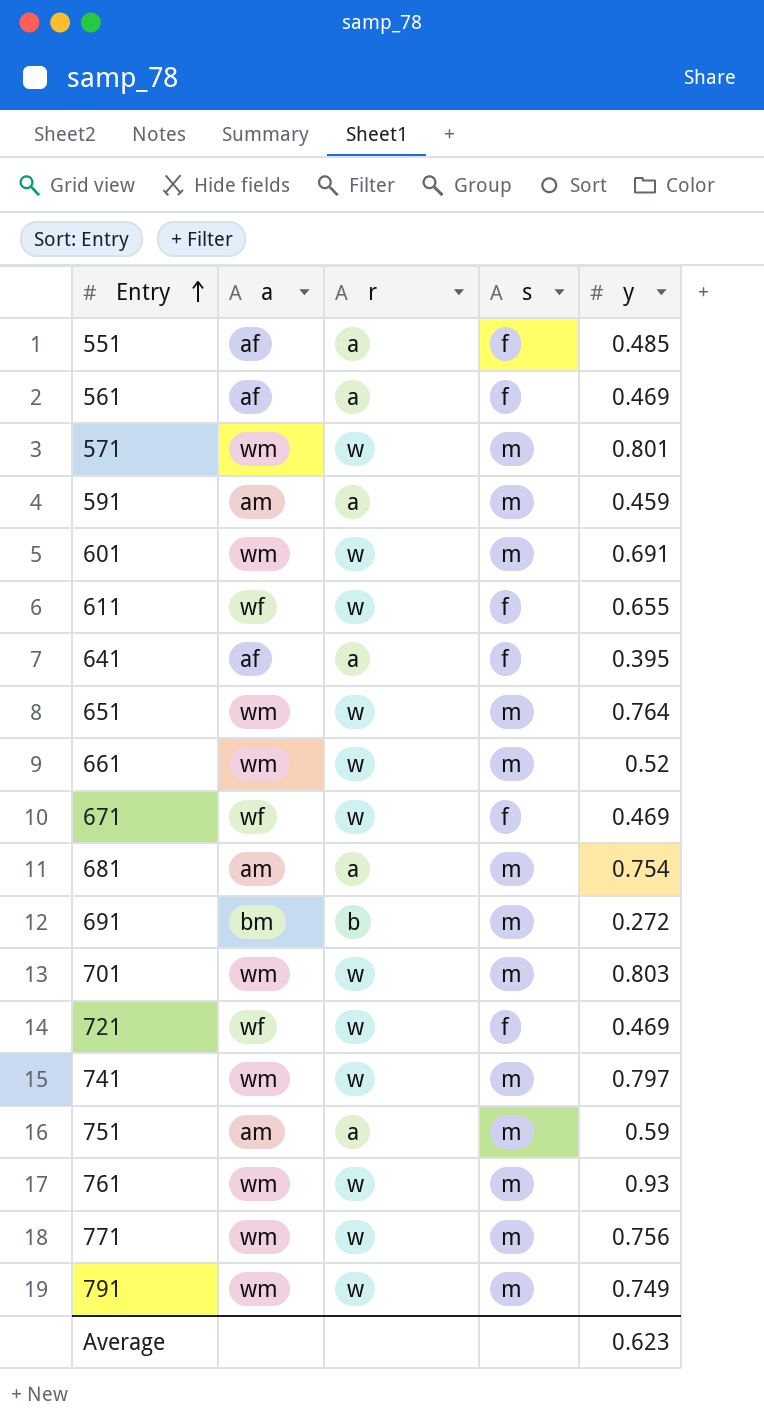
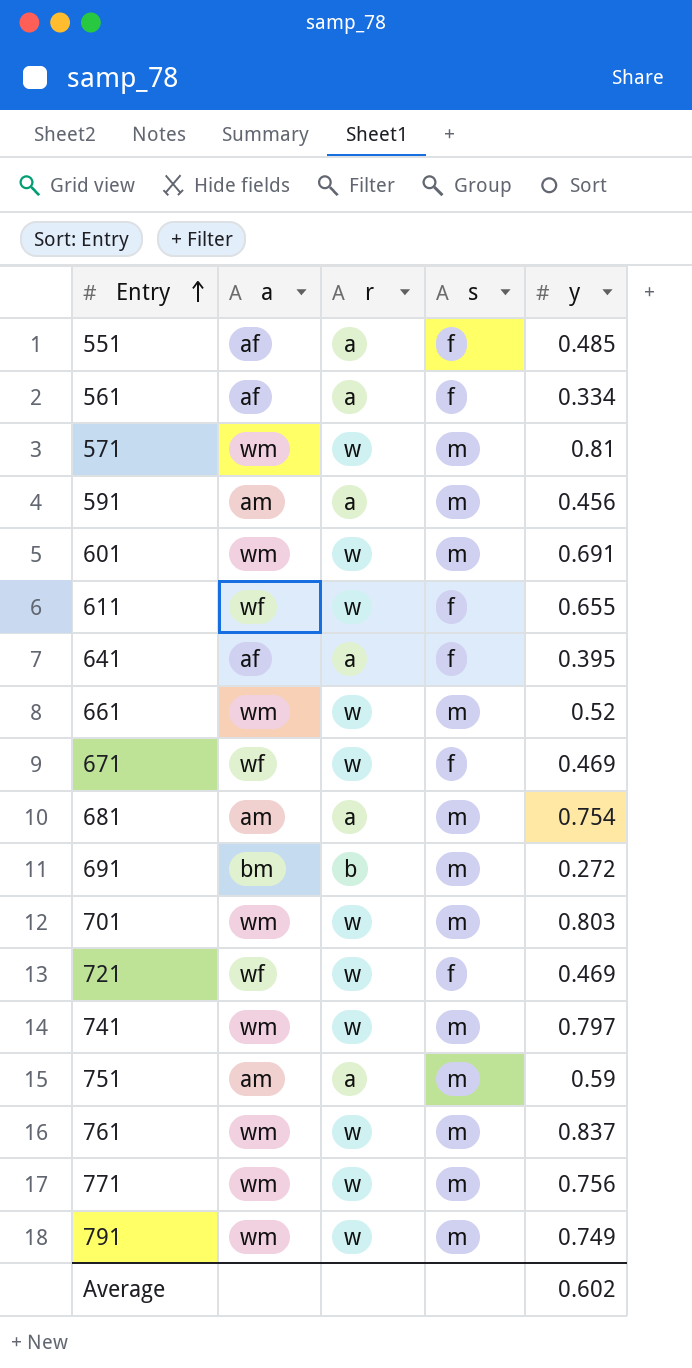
row 651: wm | w | m | 0.764 -> none
561 | y: 0.469 -> 0.334
571 | y: 0.801 -> 0.81
591 | y: 0.459 -> 0.456
761 | y: 0.93 -> 0.837
Average | y: 0.623 -> 0.602

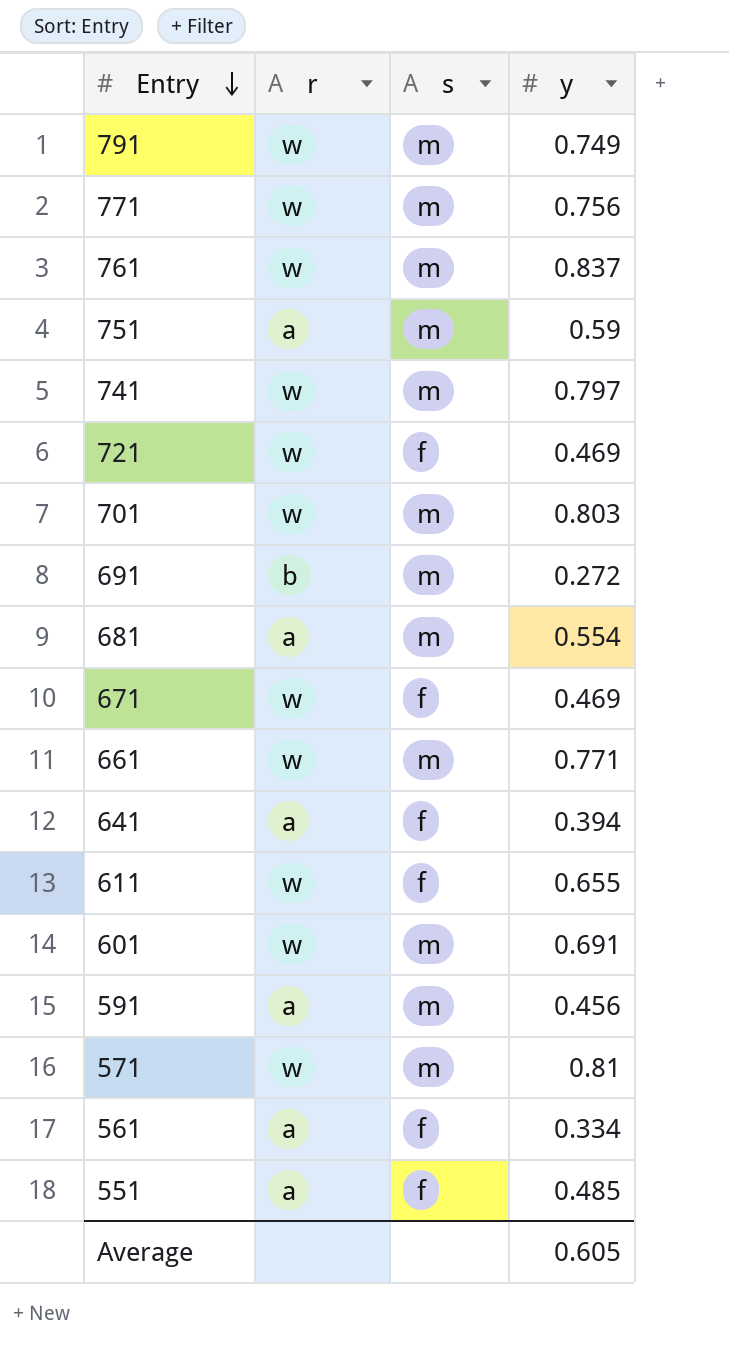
row order: Entry ascending -> Entry descending
column a | position: 2 -> none
681 | y: 0.754 -> 0.554
661 | y: 0.52 -> 0.771
641 | y: 0.395 -> 0.394
Average | y: 0.602 -> 0.605

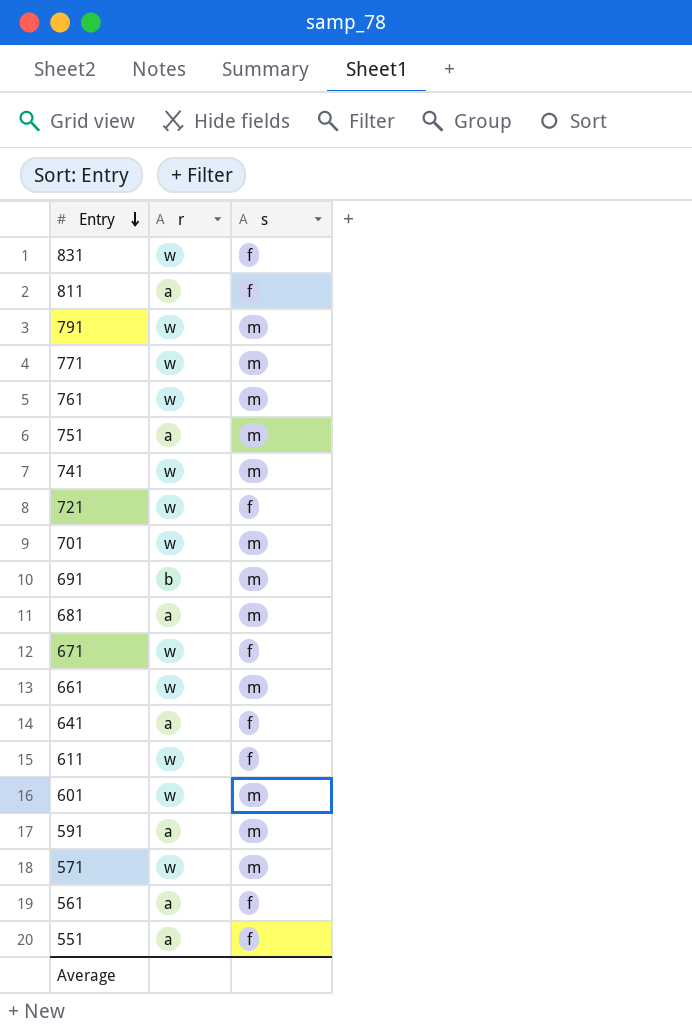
column y | position: 4 -> none
row 831: none -> w | f
row 811: none -> a | f

